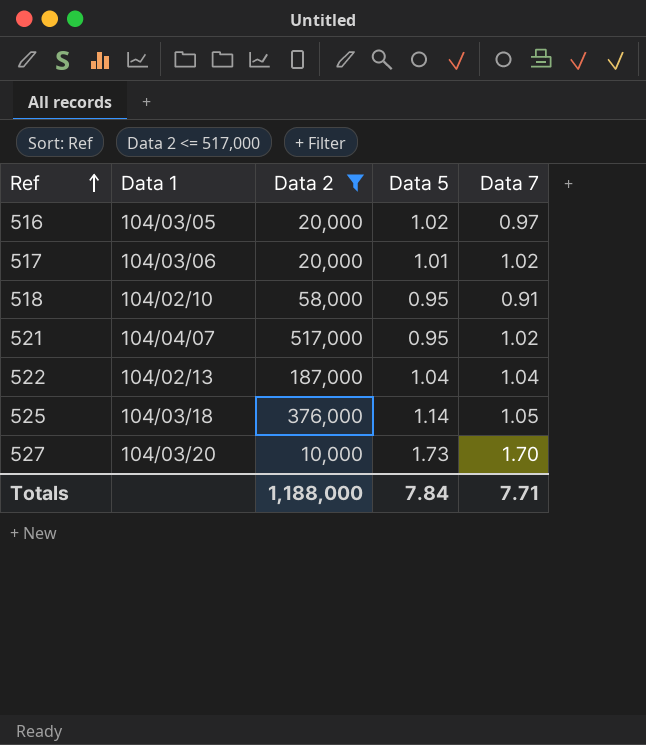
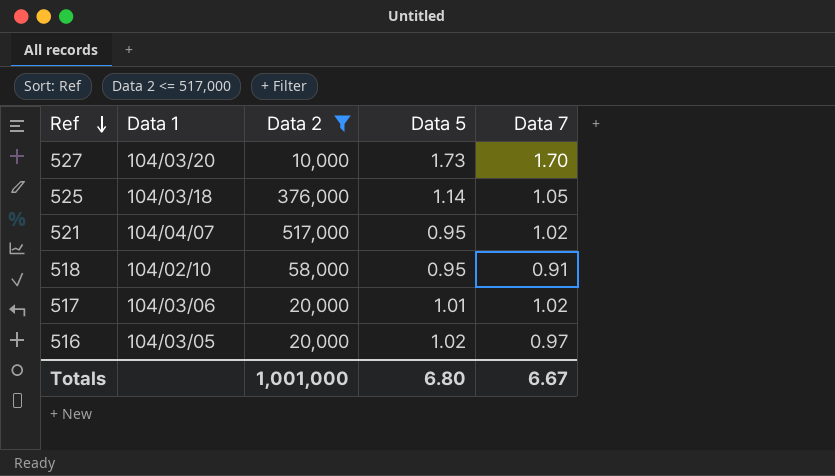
row order: Ref ascending -> Ref descending
row 522: 104/02/13 | 187,000 | 1.04 | 1.04 -> none
Totals | Data 2: 1,188,000 -> 1,001,000
Totals | Data 5: 7.84 -> 6.80
Totals | Data 7: 7.71 -> 6.67

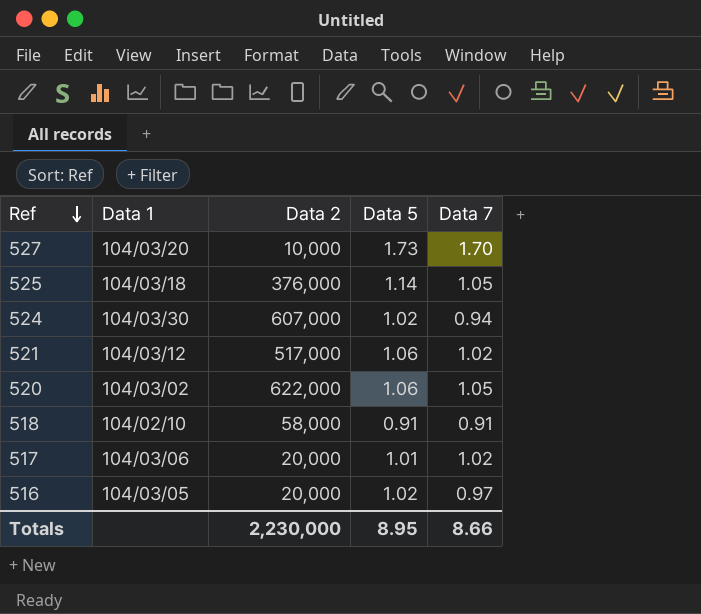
filter: Data 2 <= 517,000 -> none
521 | Data 1: 104/04/07 -> 104/03/12
521 | Data 5: 0.95 -> 1.06
518 | Data 5: 0.95 -> 0.91
Totals | Data 2: 1,001,000 -> 2,230,000
Totals | Data 5: 6.80 -> 8.95
Totals | Data 7: 6.67 -> 8.66

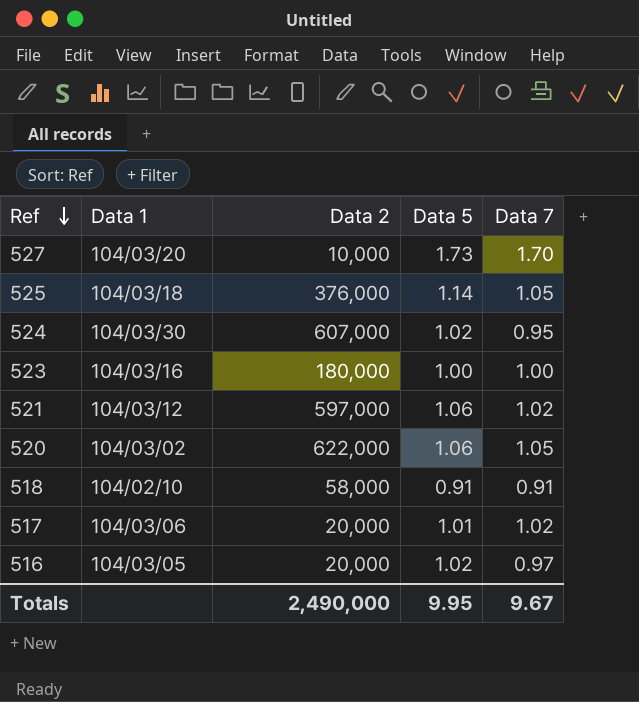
524 | Data 7: 0.94 -> 0.95
row 523: none -> 104/03/16 | 180,000 | 1.00 | 1.00
521 | Data 2: 517,000 -> 597,000
Totals | Data 2: 2,230,000 -> 2,490,000
Totals | Data 5: 8.95 -> 9.95
Totals | Data 7: 8.66 -> 9.67

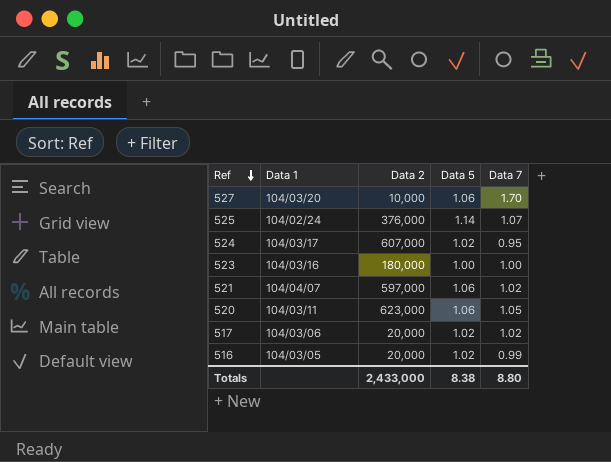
row 518: 104/02/10 | 58,000 | 0.91 | 0.91 -> none
527 | Data 5: 1.73 -> 1.06
525 | Data 1: 104/03/18 -> 104/02/24
525 | Data 7: 1.05 -> 1.07
524 | Data 1: 104/03/30 -> 104/03/17
521 | Data 1: 104/03/12 -> 104/04/07
520 | Data 1: 104/03/02 -> 104/03/11
520 | Data 2: 622,000 -> 623,000
517 | Data 5: 1.01 -> 1.02
516 | Data 7: 0.97 -> 0.99
Totals | Data 2: 2,490,000 -> 2,433,000
Totals | Data 5: 9.95 -> 8.38
Totals | Data 7: 9.67 -> 8.80

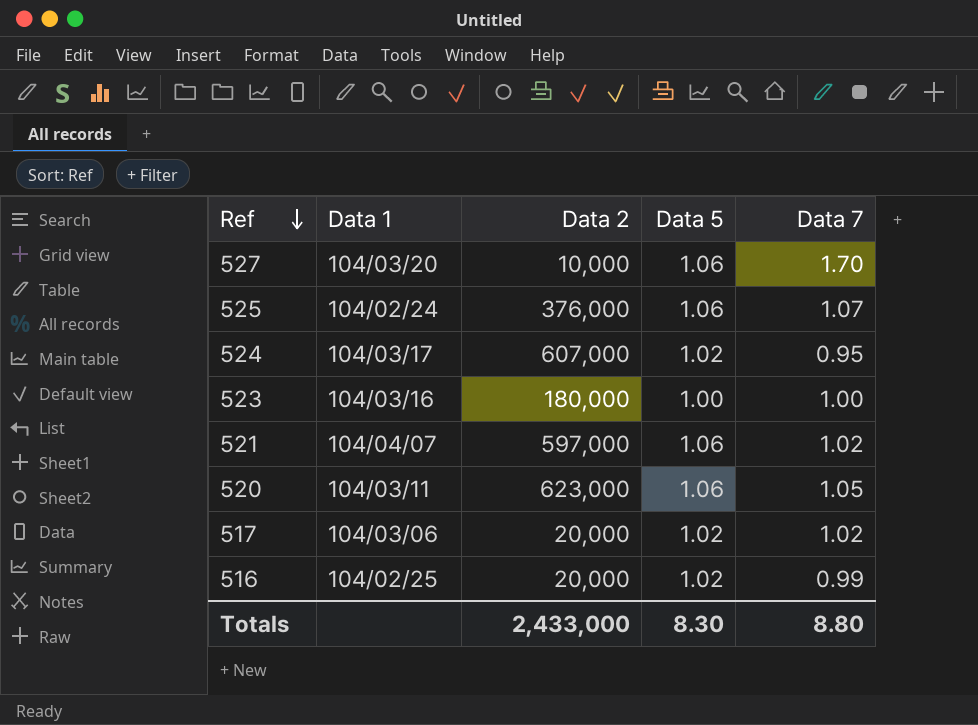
525 | Data 5: 1.14 -> 1.06
516 | Data 1: 104/03/05 -> 104/02/25
Totals | Data 5: 8.38 -> 8.30

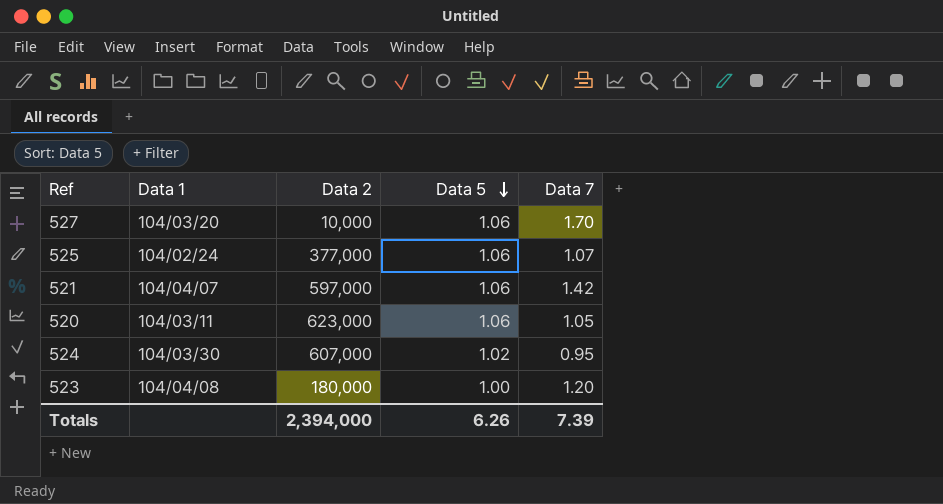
row order: Ref descending -> Data 5 descending
row 517: 104/03/06 | 20,000 | 1.02 | 1.02 -> none
row 516: 104/02/25 | 20,000 | 1.02 | 0.99 -> none
525 | Data 2: 376,000 -> 377,000
521 | Data 7: 1.02 -> 1.42
524 | Data 1: 104/03/17 -> 104/03/30
523 | Data 1: 104/03/16 -> 104/04/08
523 | Data 7: 1.00 -> 1.20
Totals | Data 2: 2,433,000 -> 2,394,000
Totals | Data 5: 8.30 -> 6.26
Totals | Data 7: 8.80 -> 7.39

